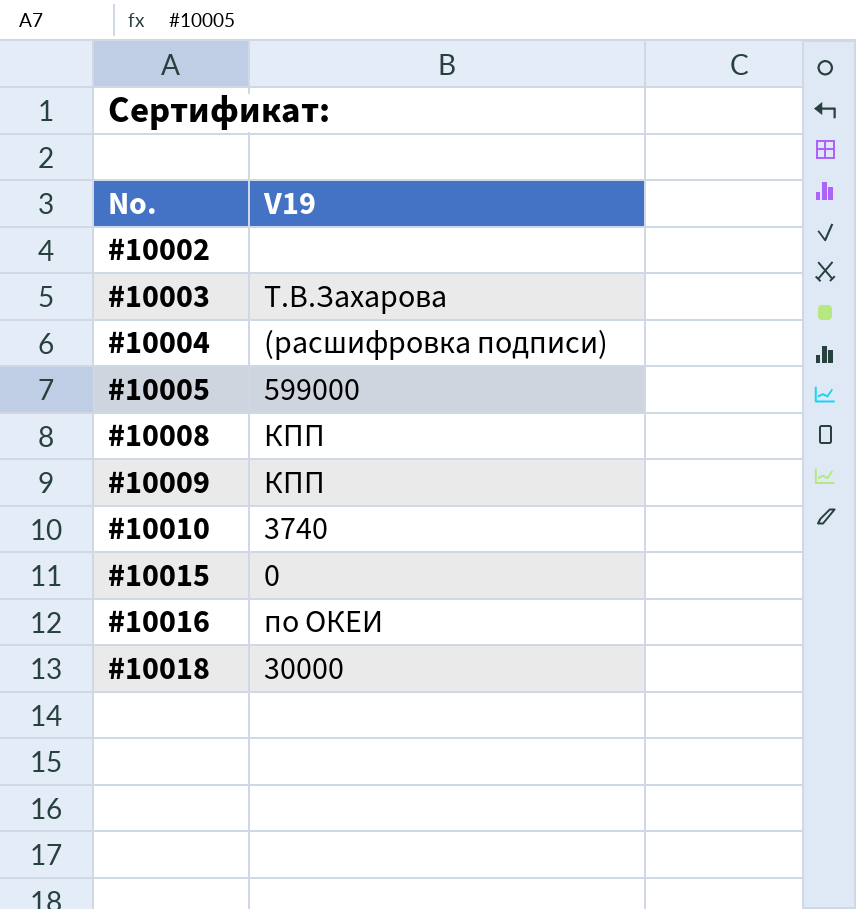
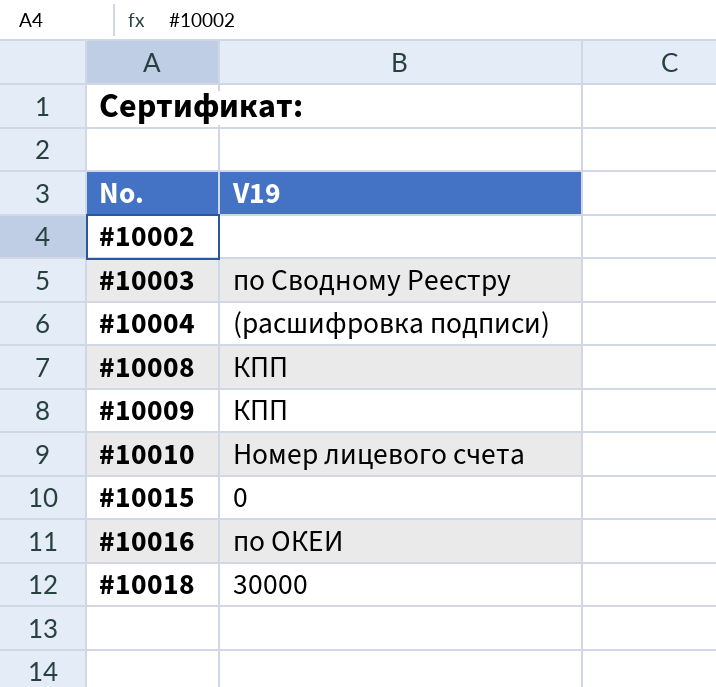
row #10005: 599000 -> none
#10003 | V19: Т.В.Захарова -> по Сводному Реестру
#10010 | V19: 3740 -> Номер лицевого счета

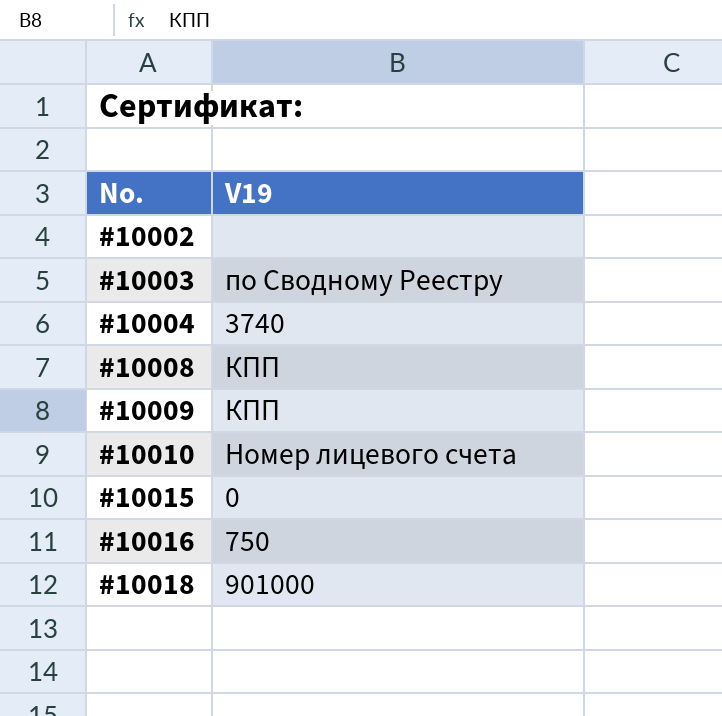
#10004 | V19: (расшифровка подписи) -> 3740
#10016 | V19: по ОКЕИ -> 750
#10018 | V19: 30000 -> 901000

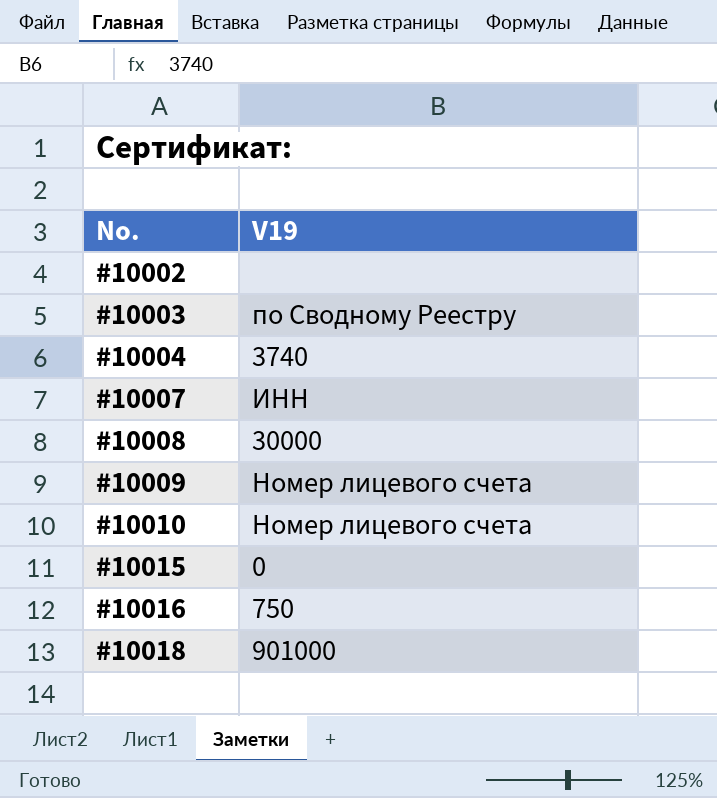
row #10007: none -> ИНН
#10008 | V19: КПП -> 30000
#10009 | V19: КПП -> Номер лицевого счета

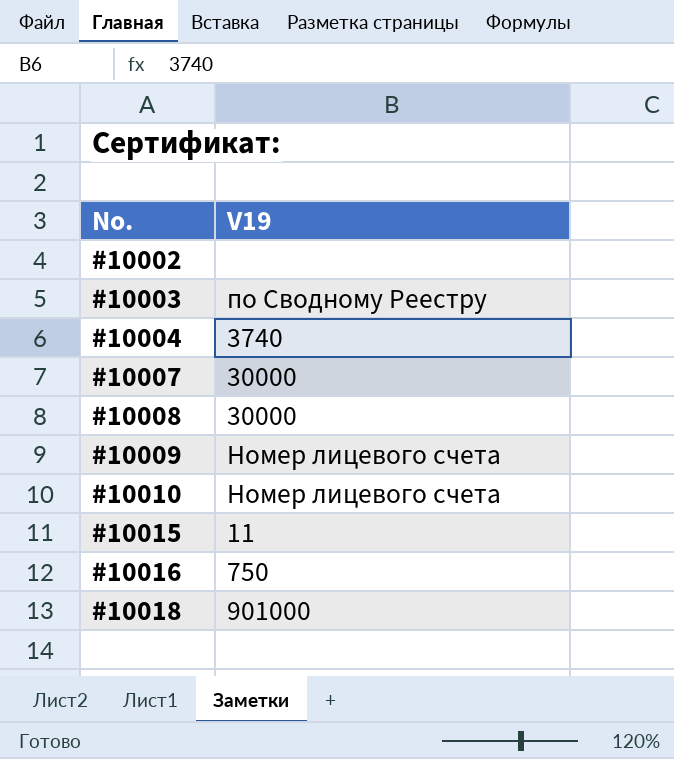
#10007 | V19: ИНН -> 30000
#10015 | V19: 0 -> 11

